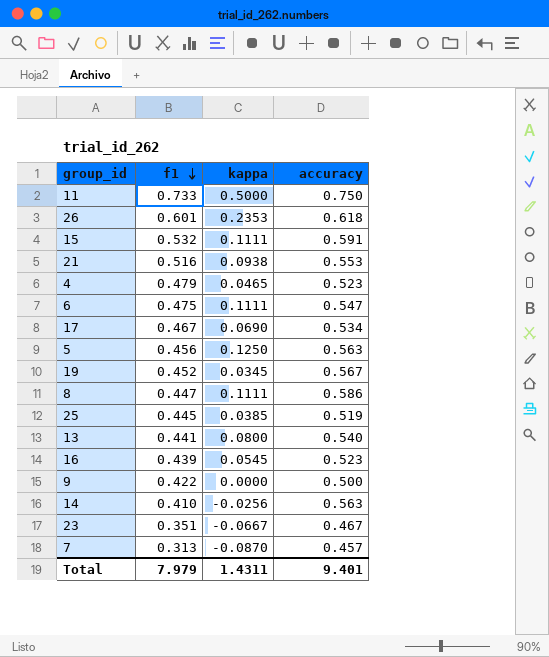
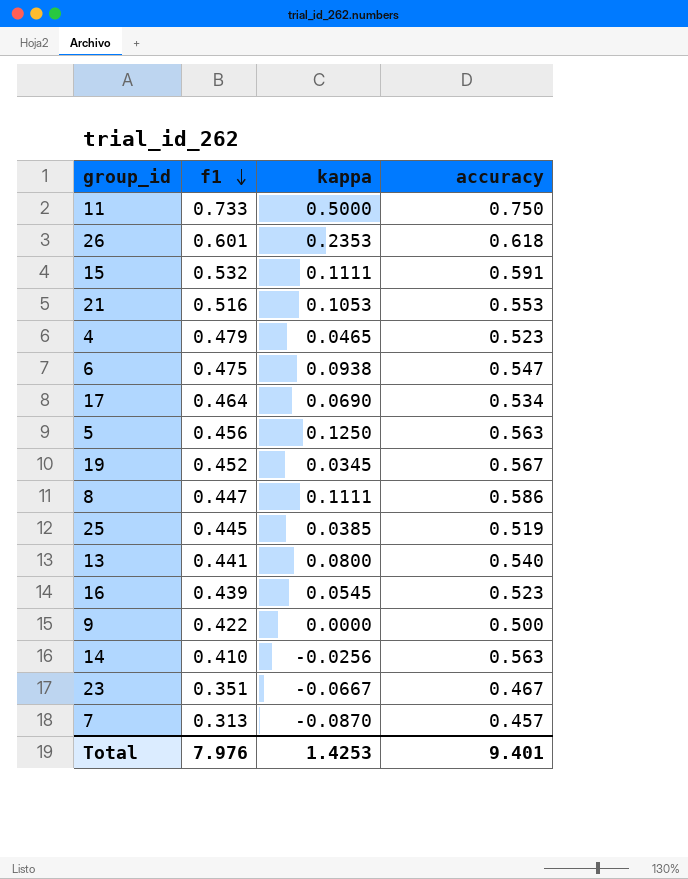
21 | kappa: 0.0938 -> 0.1053
6 | kappa: 0.1111 -> 0.0938
17 | f1: 0.467 -> 0.464
Total | f1: 7.979 -> 7.976
Total | kappa: 1.4311 -> 1.4253

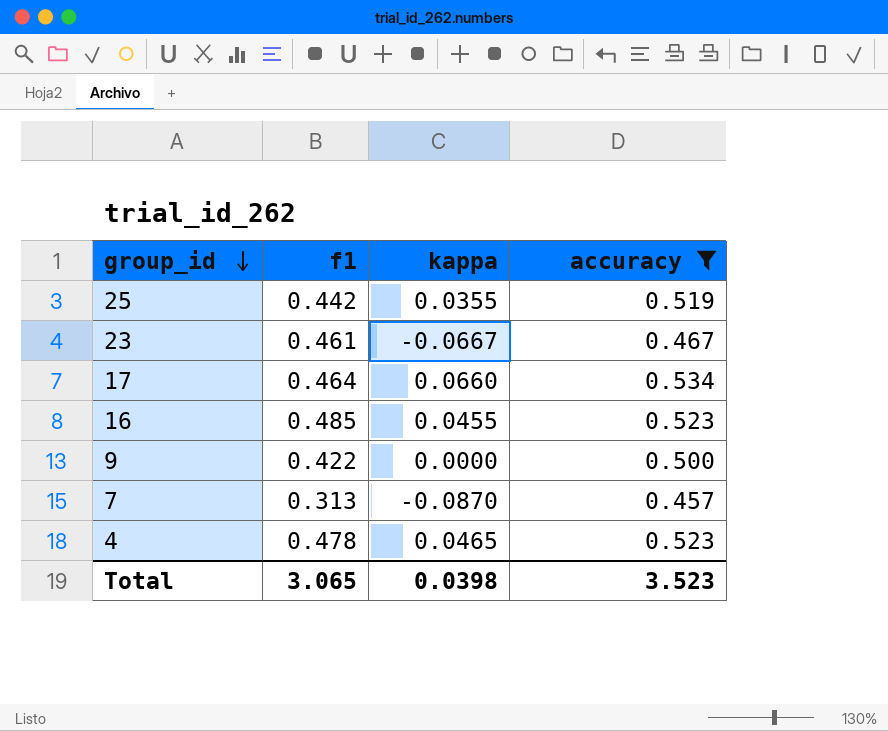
filter: none -> accuracy <= 0.534
row order: f1 descending -> group_id descending
25 | f1: 0.445 -> 0.442
25 | kappa: 0.0385 -> 0.0355
23 | f1: 0.351 -> 0.461
17 | kappa: 0.0690 -> 0.0660
16 | f1: 0.439 -> 0.485
16 | kappa: 0.0545 -> 0.0455
4 | f1: 0.479 -> 0.478
Total | f1: 7.976 -> 3.065
Total | kappa: 1.4253 -> 0.0398
Total | accuracy: 9.401 -> 3.523

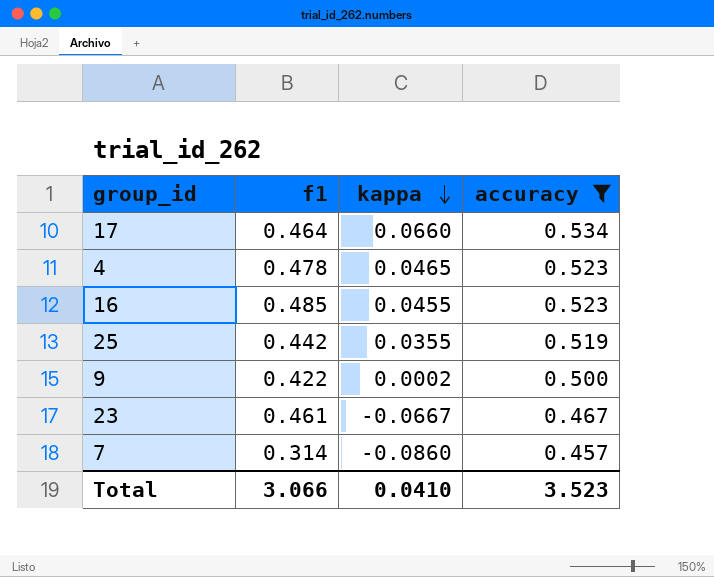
row order: group_id descending -> kappa descending
9 | kappa: 0.0000 -> 0.0002
7 | f1: 0.313 -> 0.314
7 | kappa: -0.0870 -> -0.0860
Total | f1: 3.065 -> 3.066
Total | kappa: 0.0398 -> 0.0410

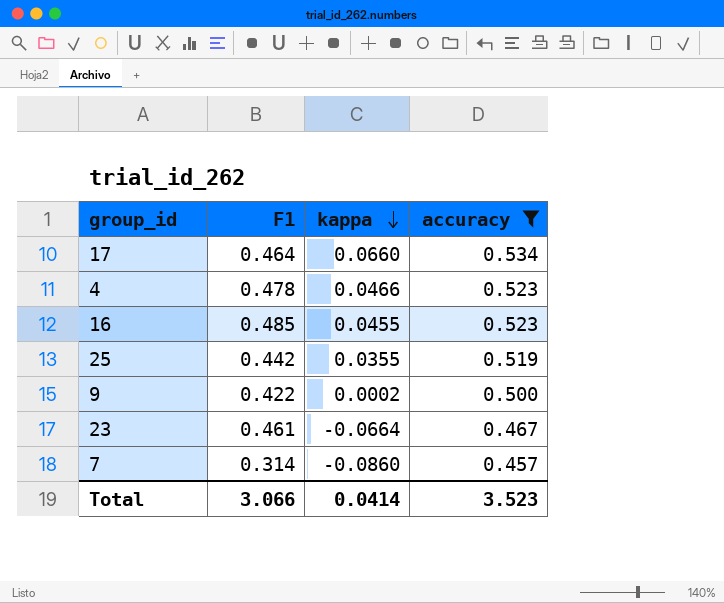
column name: f1 -> F1
4 | kappa: 0.0465 -> 0.0466
23 | kappa: -0.0667 -> -0.0664
Total | kappa: 0.0410 -> 0.0414

